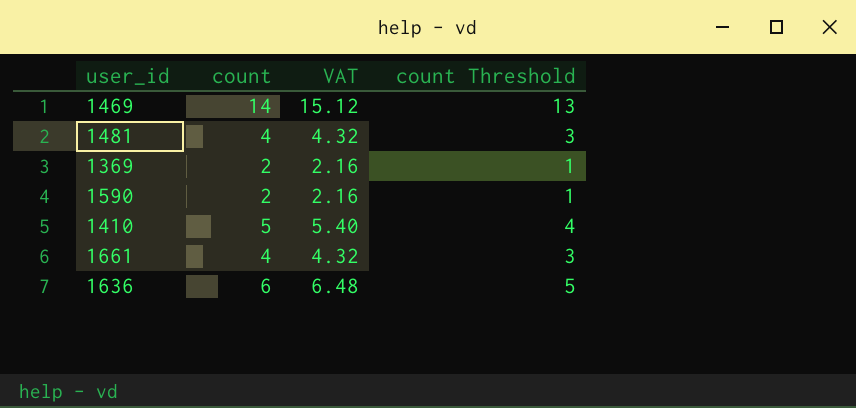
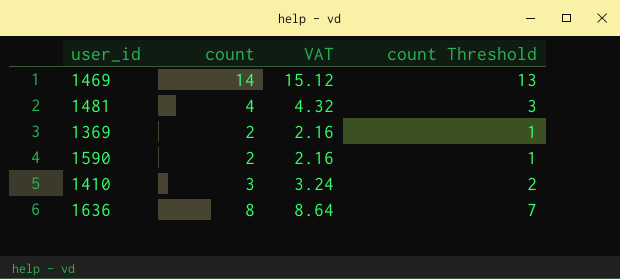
row 1661: 4 | 4.32 | 3 -> none
1410 | count: 5 -> 3
1410 | VAT: 5.40 -> 3.24
1410 | count Threshold: 4 -> 2
1636 | count: 6 -> 8
1636 | VAT: 6.48 -> 8.64
1636 | count Threshold: 5 -> 7

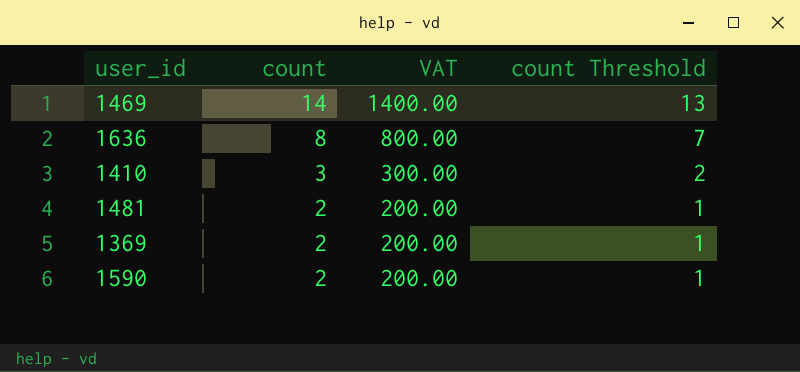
row order: none -> count descending
column VAT | formula: [count] * 1.08 -> [count] * 100
1481 | count: 4 -> 2
1481 | count Threshold: 3 -> 1

